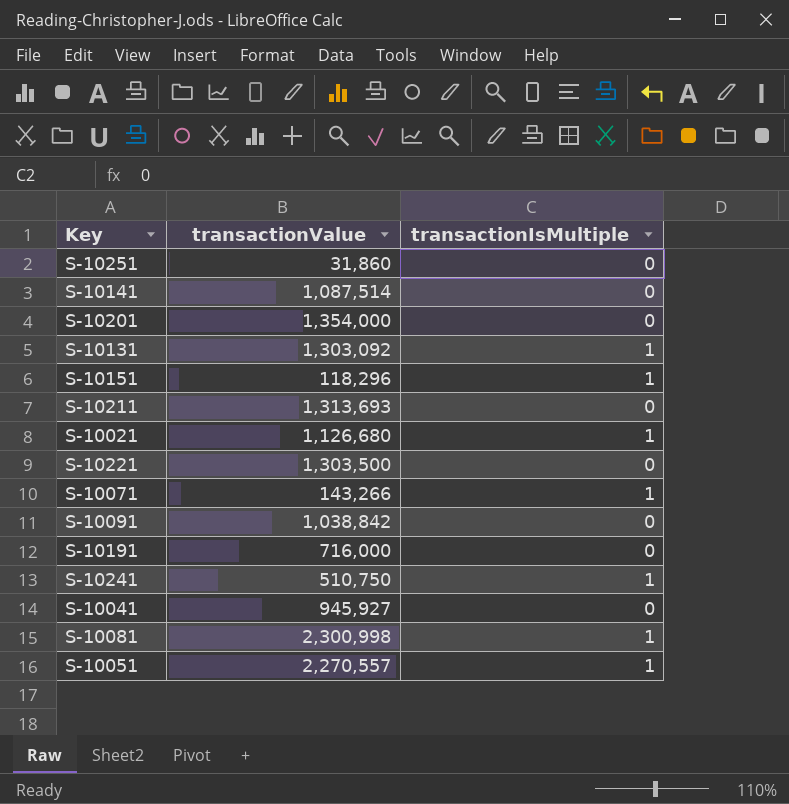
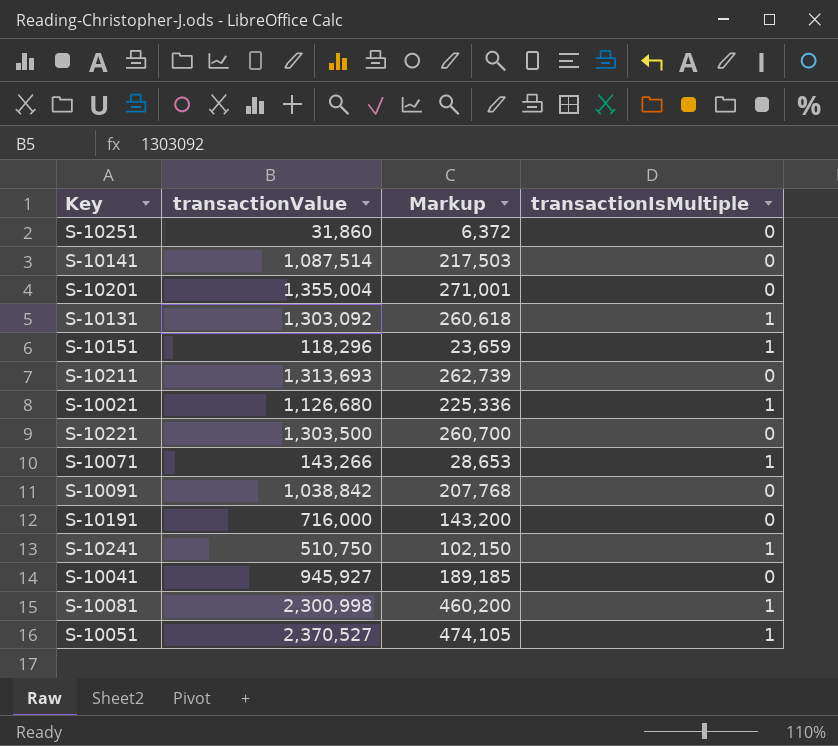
column Markup | formula: none -> [transactionValue] * 0.2
S-10201 | transactionValue: 1,354,000 -> 1,355,004
S-10051 | transactionValue: 2,270,557 -> 2,370,527

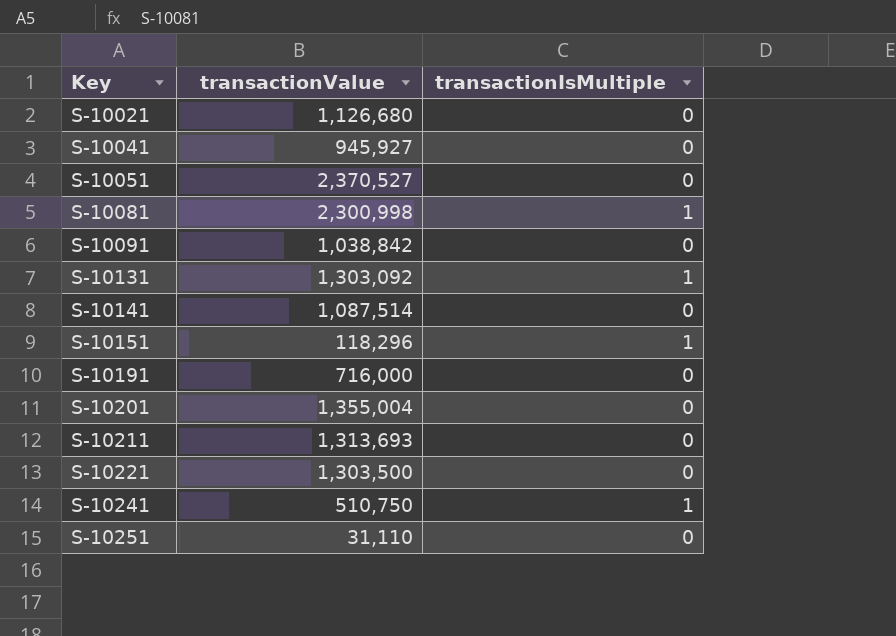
row order: none -> Key ascending
column Markup | formula: [transactionValue] * 0.2 -> none
row S-10071: 143,266 | 28,653 | 1 -> none
S-10021 | transactionIsMultiple: 1 -> 0
S-10051 | transactionIsMultiple: 1 -> 0
S-10251 | transactionValue: 31,860 -> 31,110

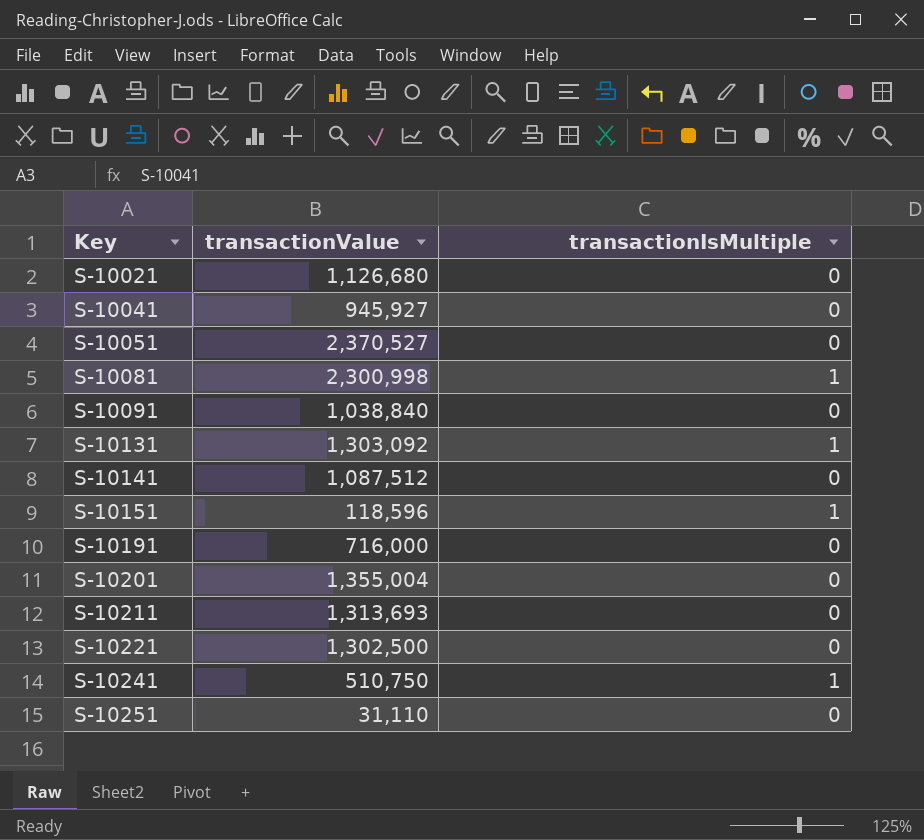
S-10091 | transactionValue: 1,038,842 -> 1,038,840
S-10141 | transactionValue: 1,087,514 -> 1,087,512
S-10151 | transactionValue: 118,296 -> 118,596
S-10221 | transactionValue: 1,303,500 -> 1,302,500

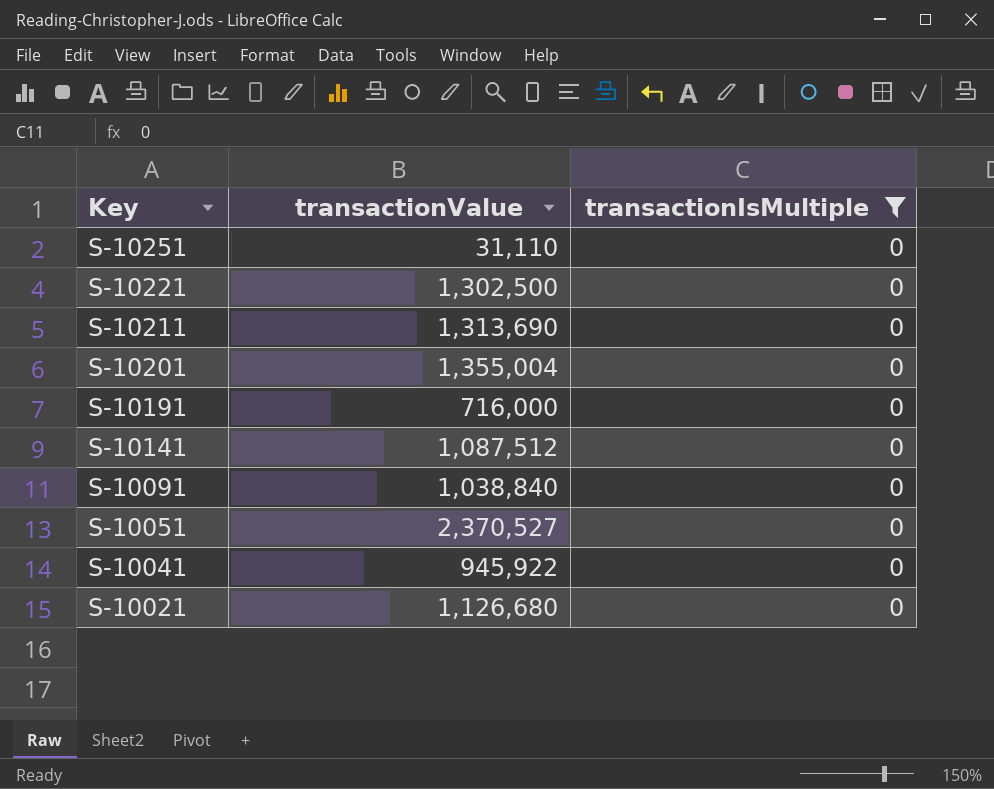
filter: none -> transactionIsMultiple = 0
row order: Key ascending -> Key descending
S-10211 | transactionValue: 1,313,693 -> 1,313,690
S-10041 | transactionValue: 945,927 -> 945,922

